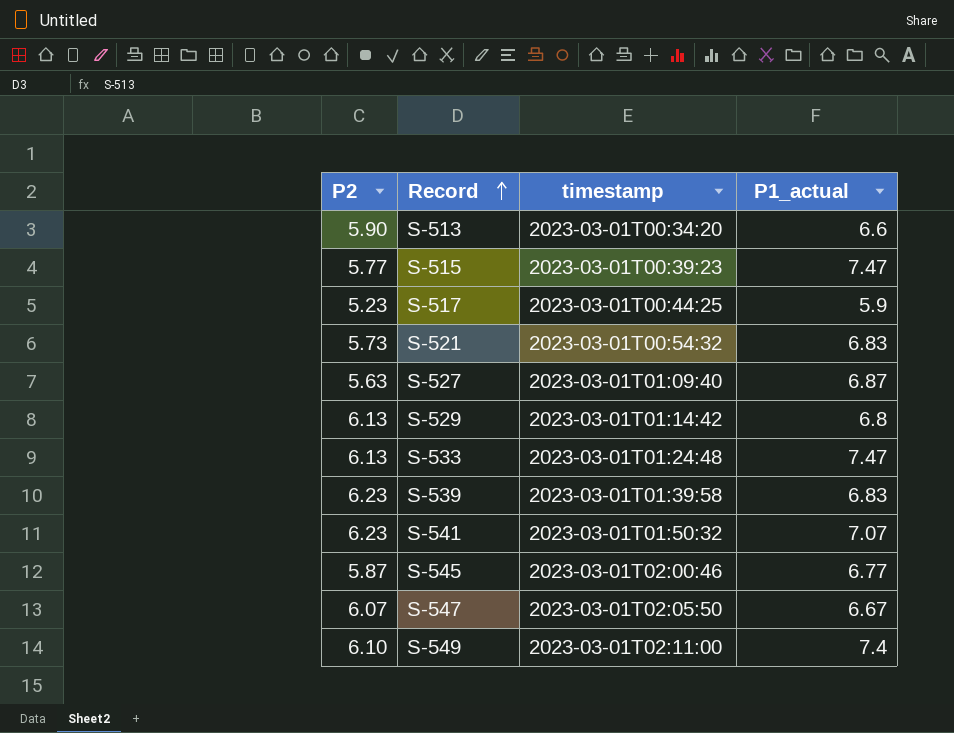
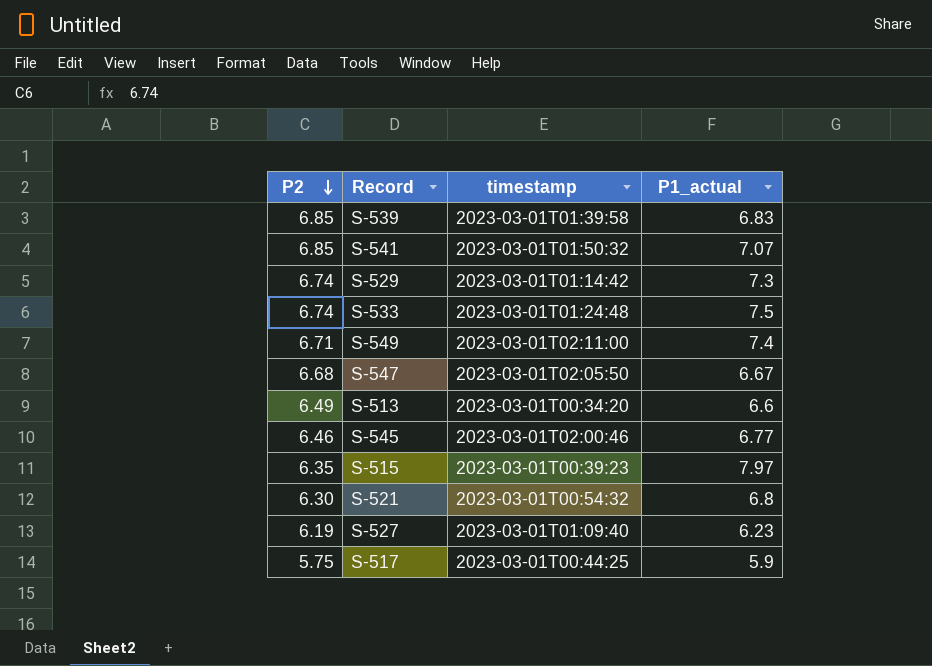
row order: Record ascending -> P2 descending
S-539 | P2: 6.23 -> 6.85
S-541 | P2: 6.23 -> 6.85
S-529 | P2: 6.13 -> 6.74
S-529 | P1_actual: 6.8 -> 7.3
S-533 | P2: 6.13 -> 6.74
S-533 | P1_actual: 7.47 -> 7.5
S-549 | P2: 6.10 -> 6.71
S-547 | P2: 6.07 -> 6.68
S-513 | P2: 5.90 -> 6.49
S-545 | P2: 5.87 -> 6.46
S-515 | P2: 5.77 -> 6.35
S-515 | P1_actual: 7.47 -> 7.97
S-521 | P2: 5.73 -> 6.30
S-521 | P1_actual: 6.83 -> 6.8
S-527 | P2: 5.63 -> 6.19
S-527 | P1_actual: 6.87 -> 6.23
S-517 | P2: 5.23 -> 5.75

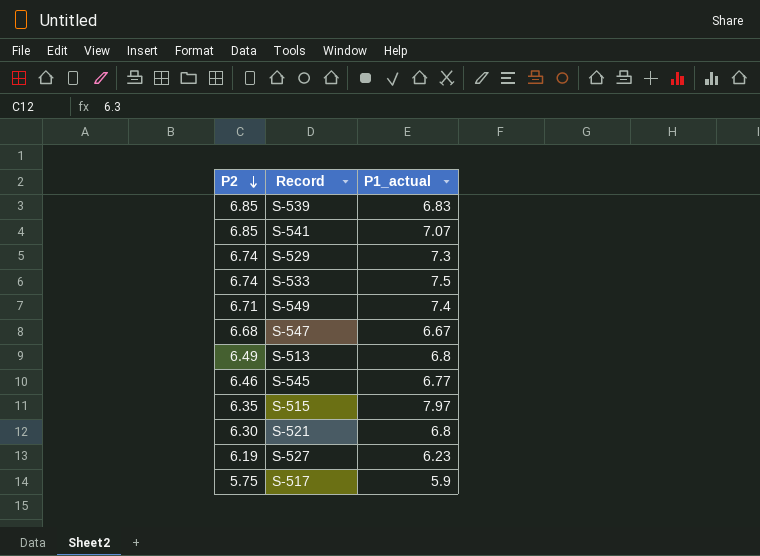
column timestamp | position: 3 -> none
S-513 | P1_actual: 6.6 -> 6.8

